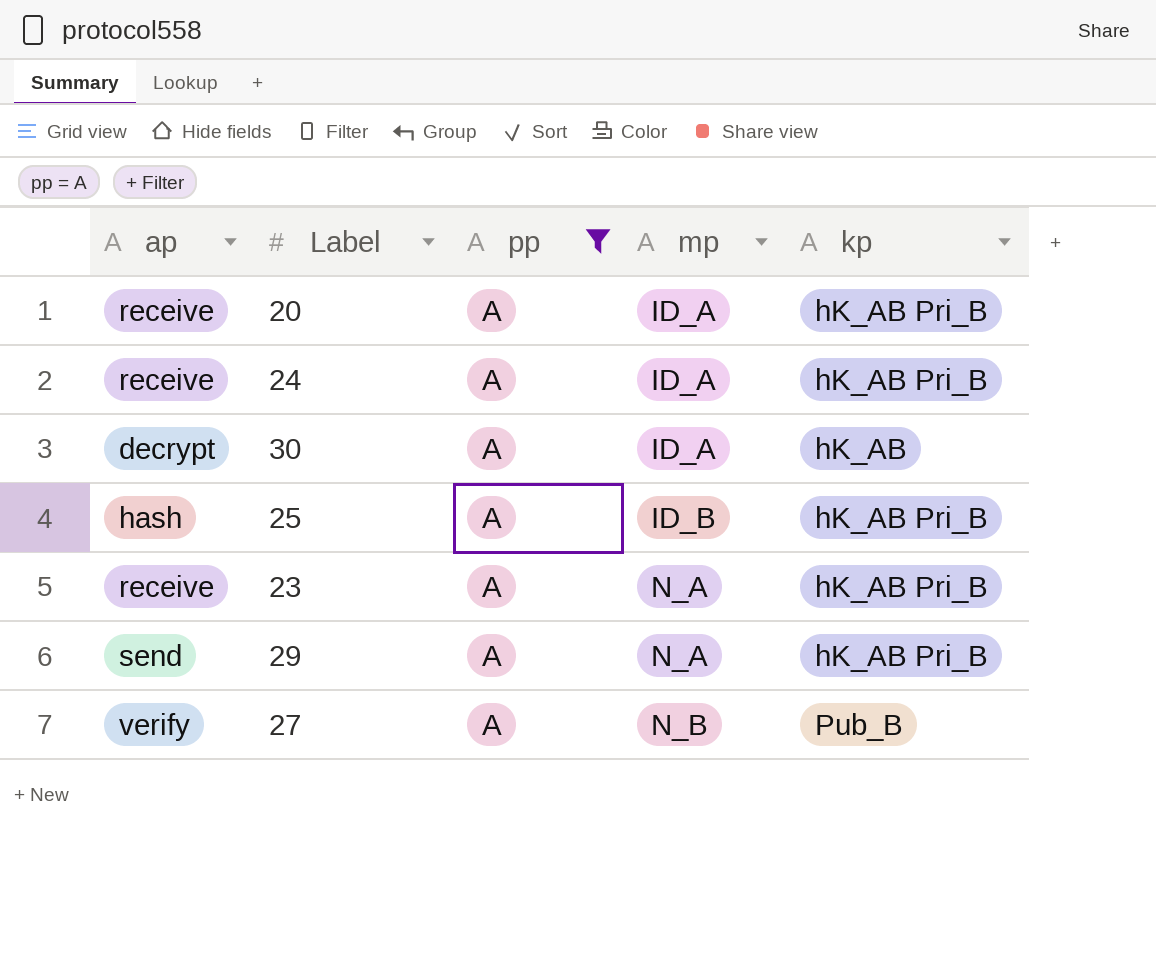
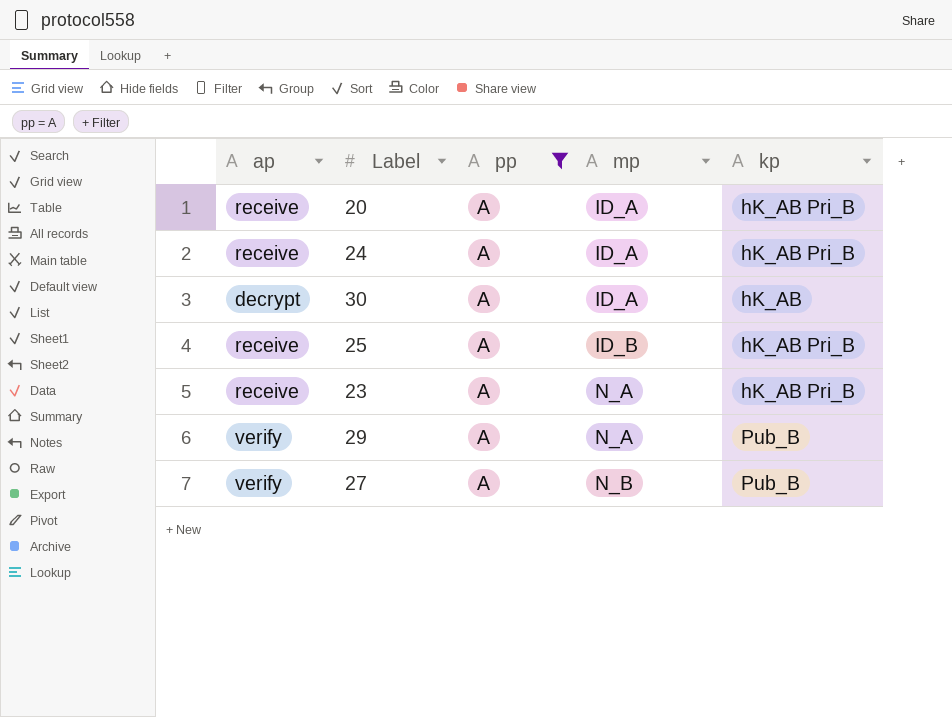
25 | ap: hash -> receive
29 | ap: send -> verify
29 | kp: hK_AB Pri_B -> Pub_B

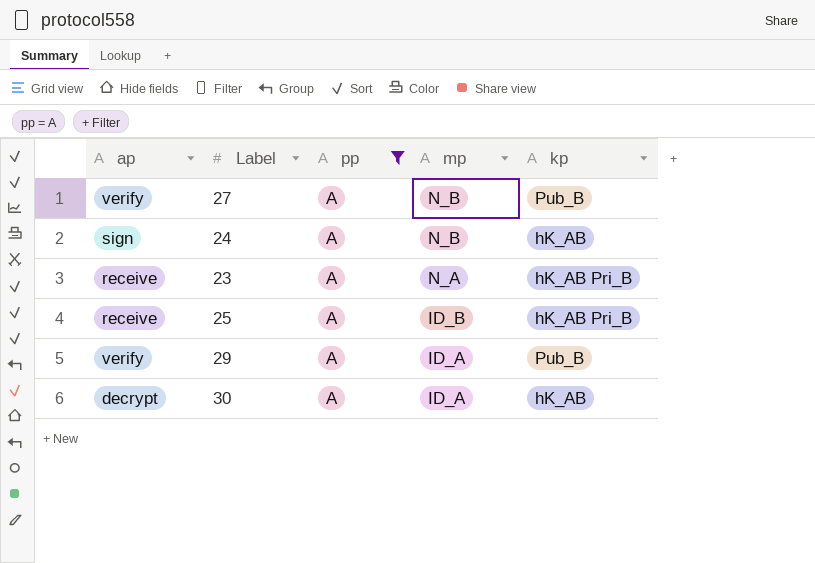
row order: mp ascending -> mp descending
row 20: receive | A | ID_A | hK_AB Pri_B -> none
24 | ap: receive -> sign
24 | mp: ID_A -> N_B
24 | kp: hK_AB Pri_B -> hK_AB
29 | mp: N_A -> ID_A

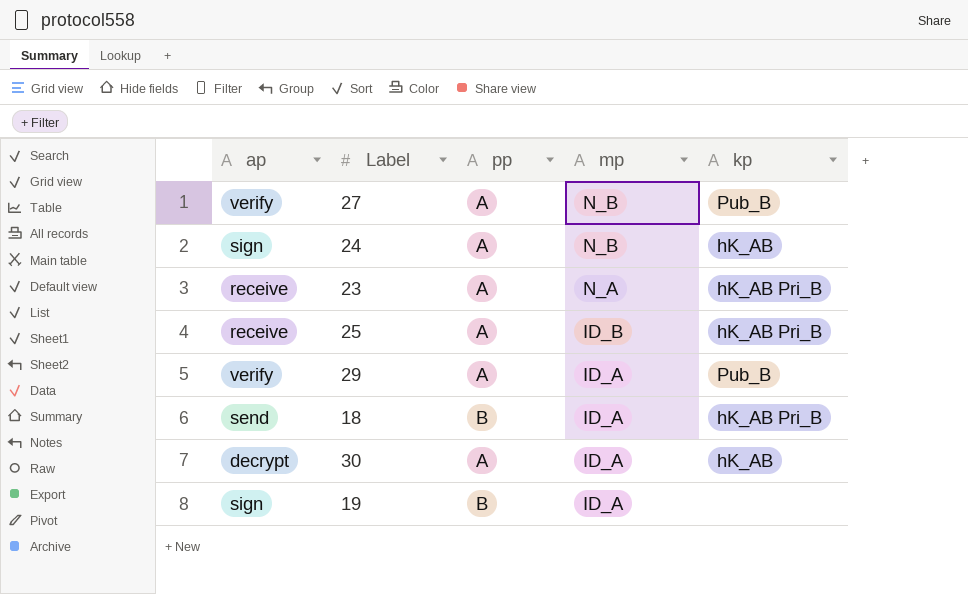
filter: pp = A -> none

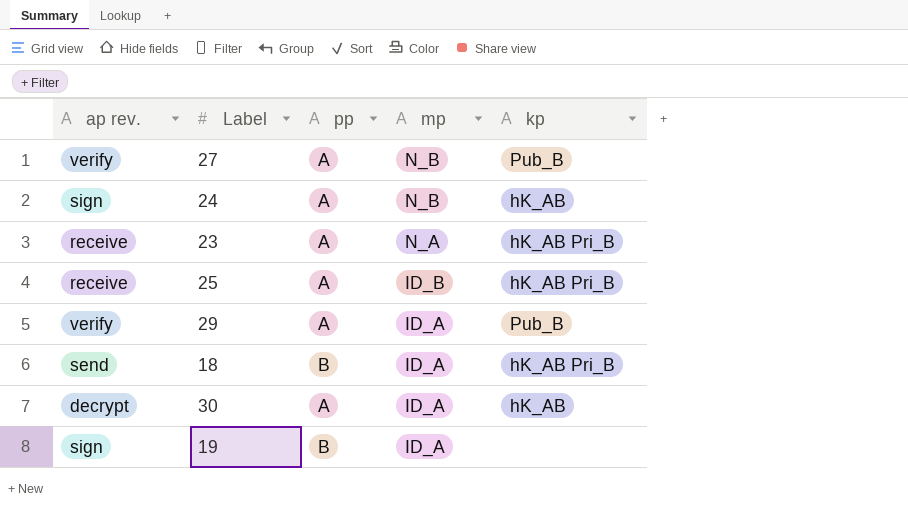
column name: ap -> ap rev.

